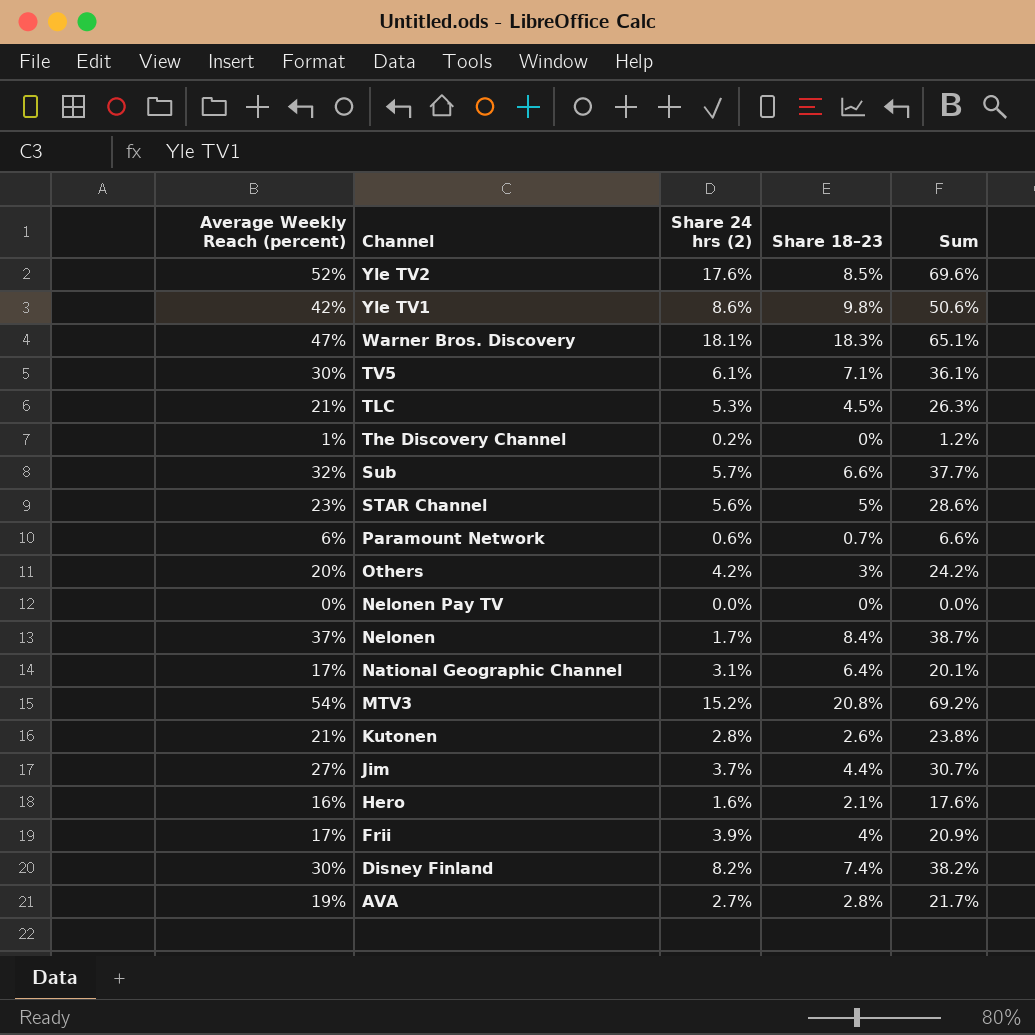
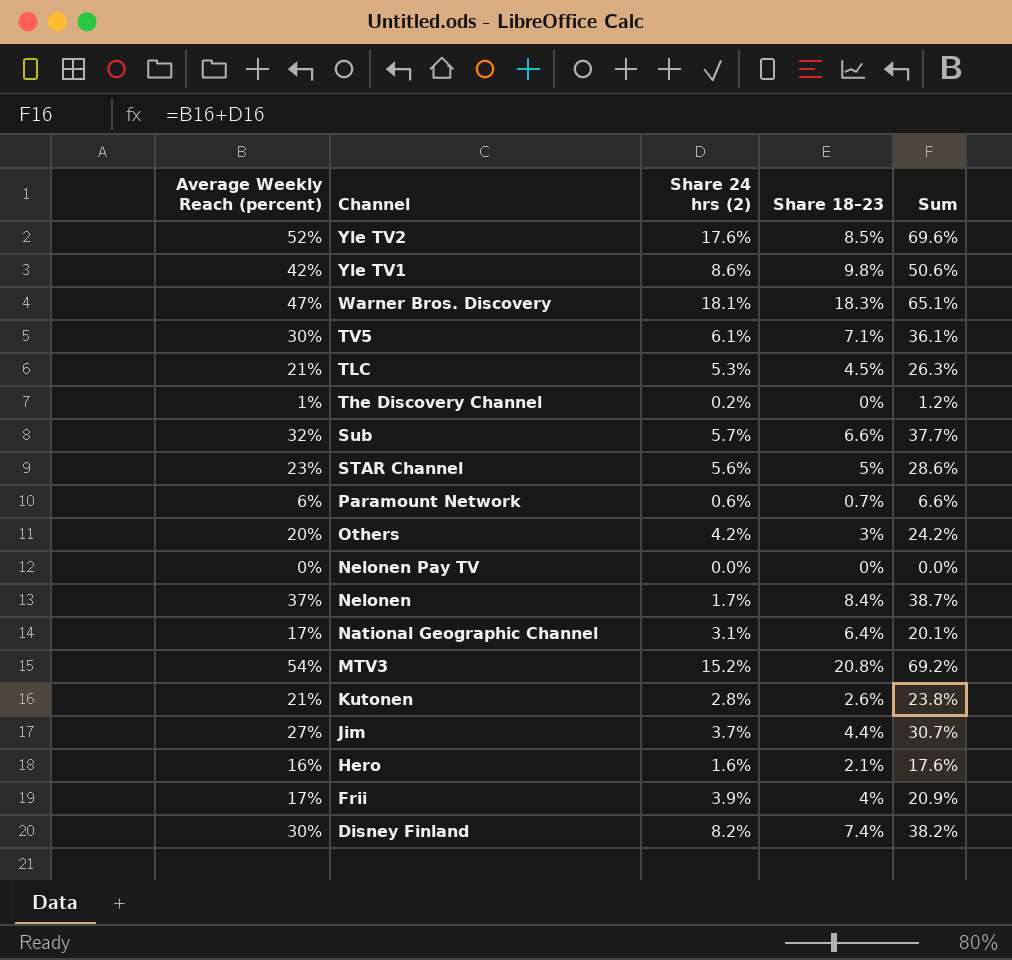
row AVA: 19% | 2.7% | 2.8% | 21.7% -> none

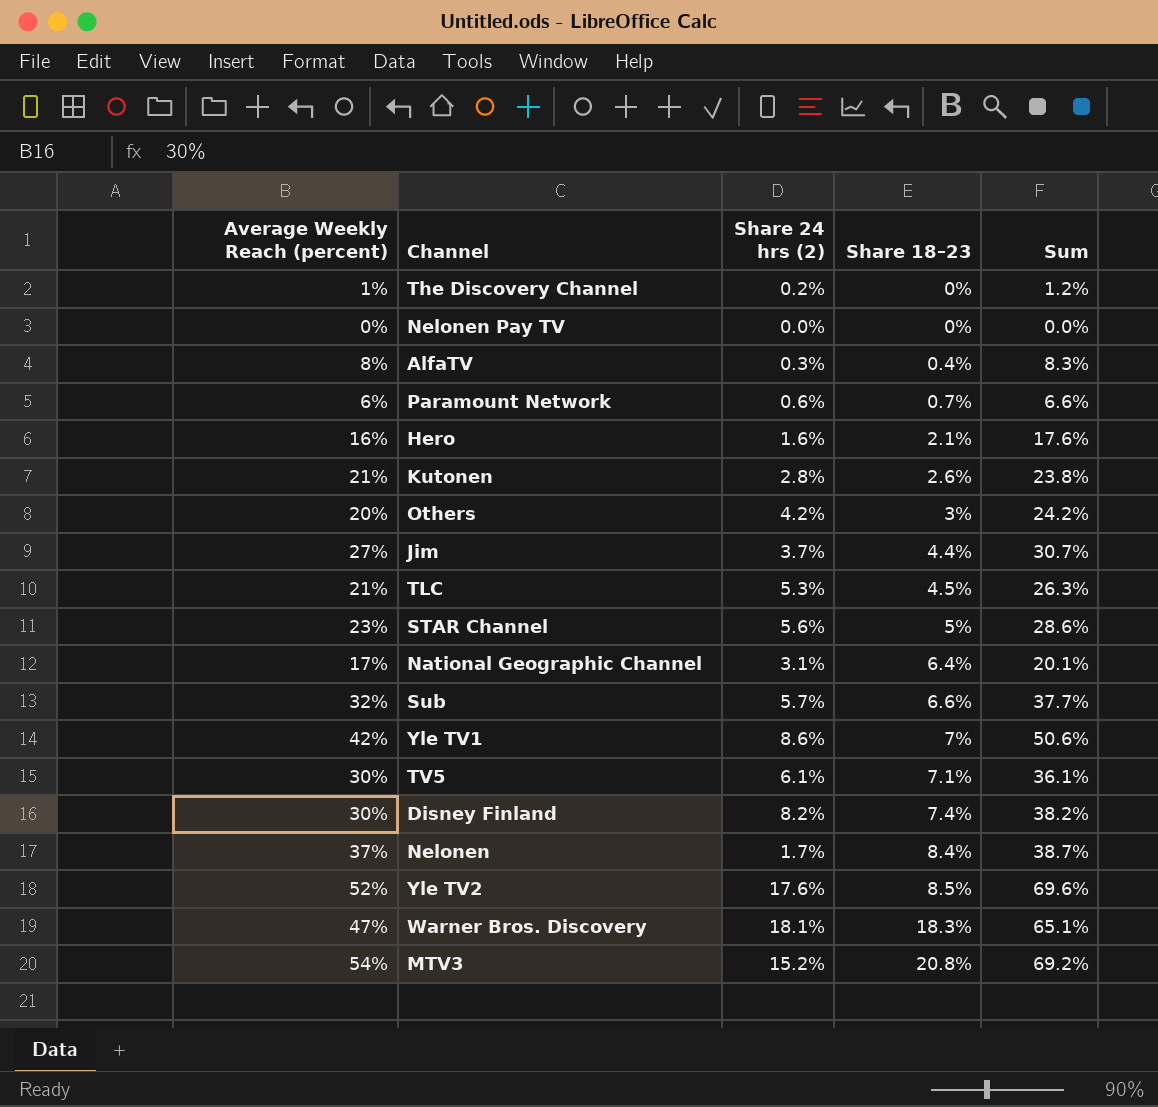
row order: Channel descending -> Share 18–23 ascending
row Frii: 17% | 3.9% | 4% | 20.9% -> none
row AlfaTV: none -> 8% | 0.3% | 0.4% | 8.3%
Yle TV1 | Share 18–23: 9.8% -> 7%

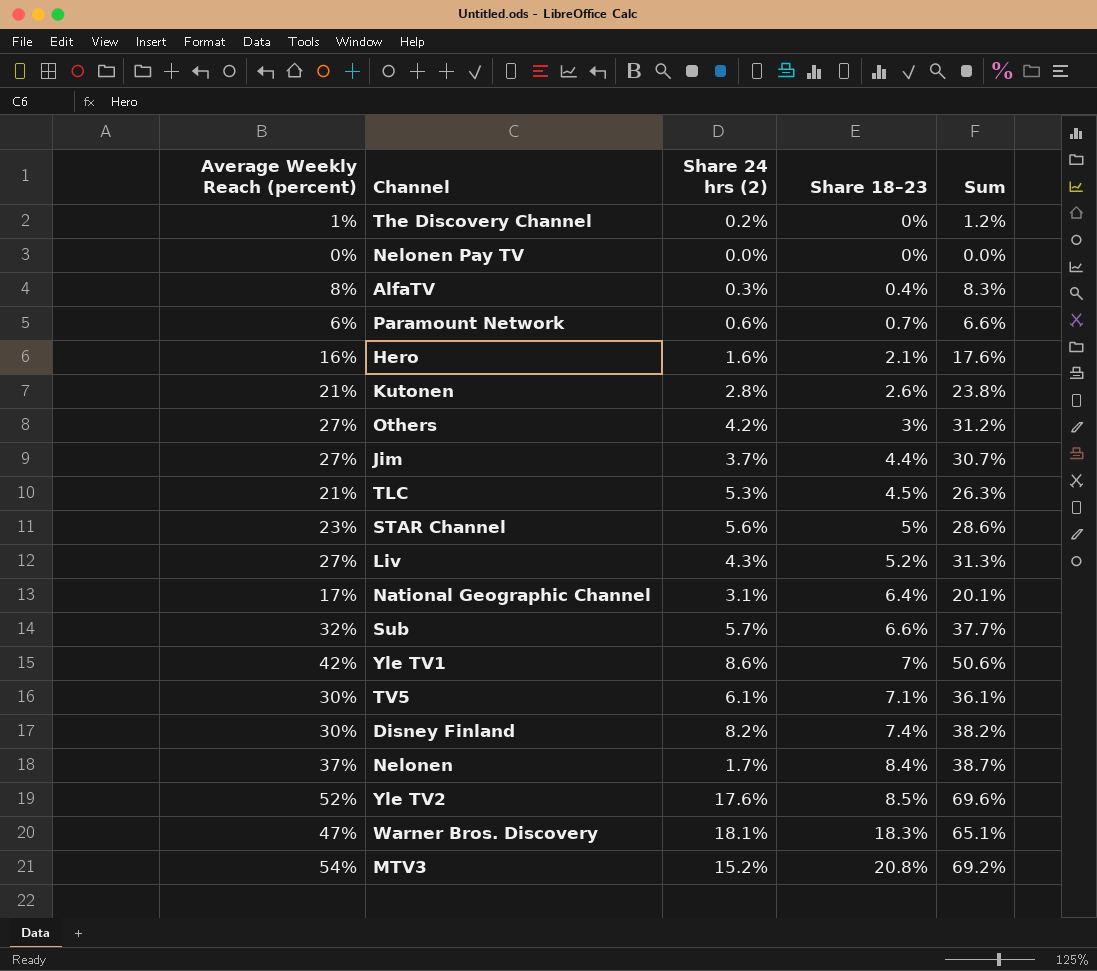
Others | Average Weekly Reach (percent): 20% -> 27%
Others | Sum: 24.2% -> 31.2%
row Liv: none -> 27% | 4.3% | 5.2% | 31.3%

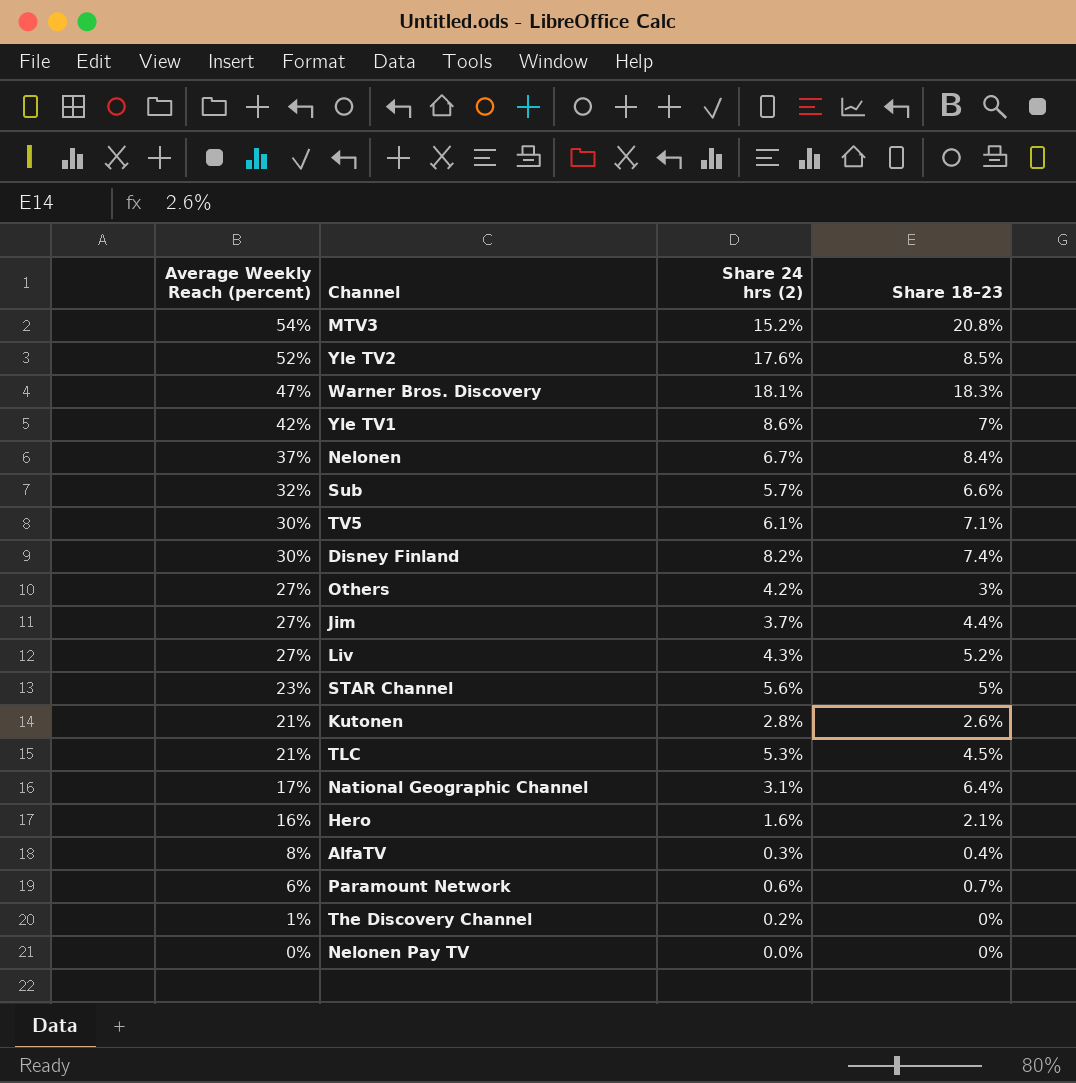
row order: Share 18–23 ascending -> Average Weekly Reach (percent) descending
column Sum | formula: [Average Weekly Reach (percent)] + [Share 24 hrs (2)] -> none
Nelonen | Share 24 hrs (2): 1.7% -> 6.7%

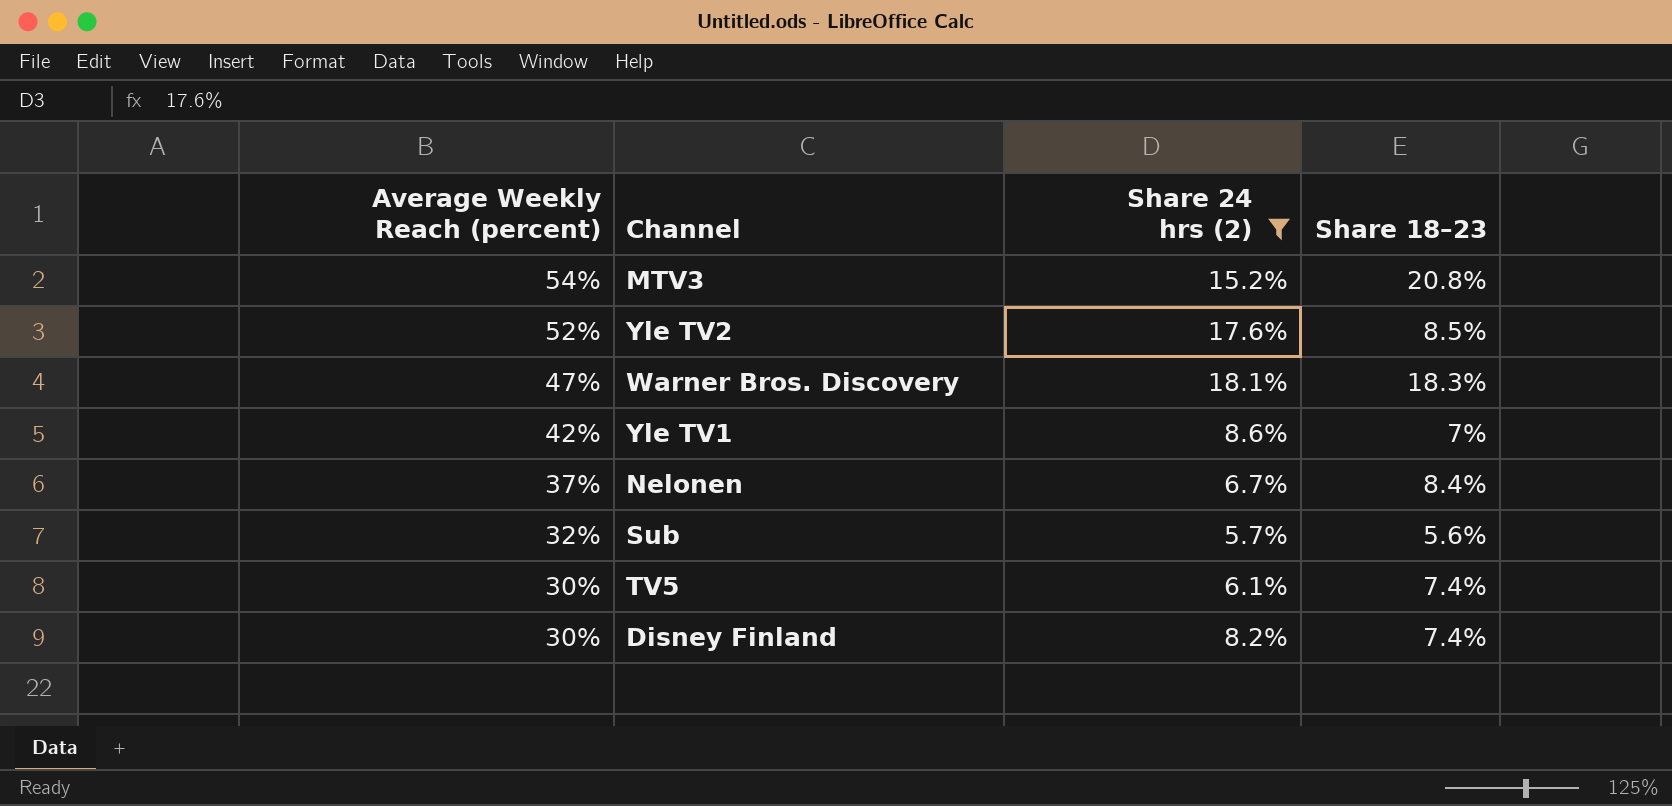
filter: none -> Share 24 hrs (2) >= 5.7%
Sub | Share 18–23: 6.6% -> 5.6%
TV5 | Share 18–23: 7.1% -> 7.4%

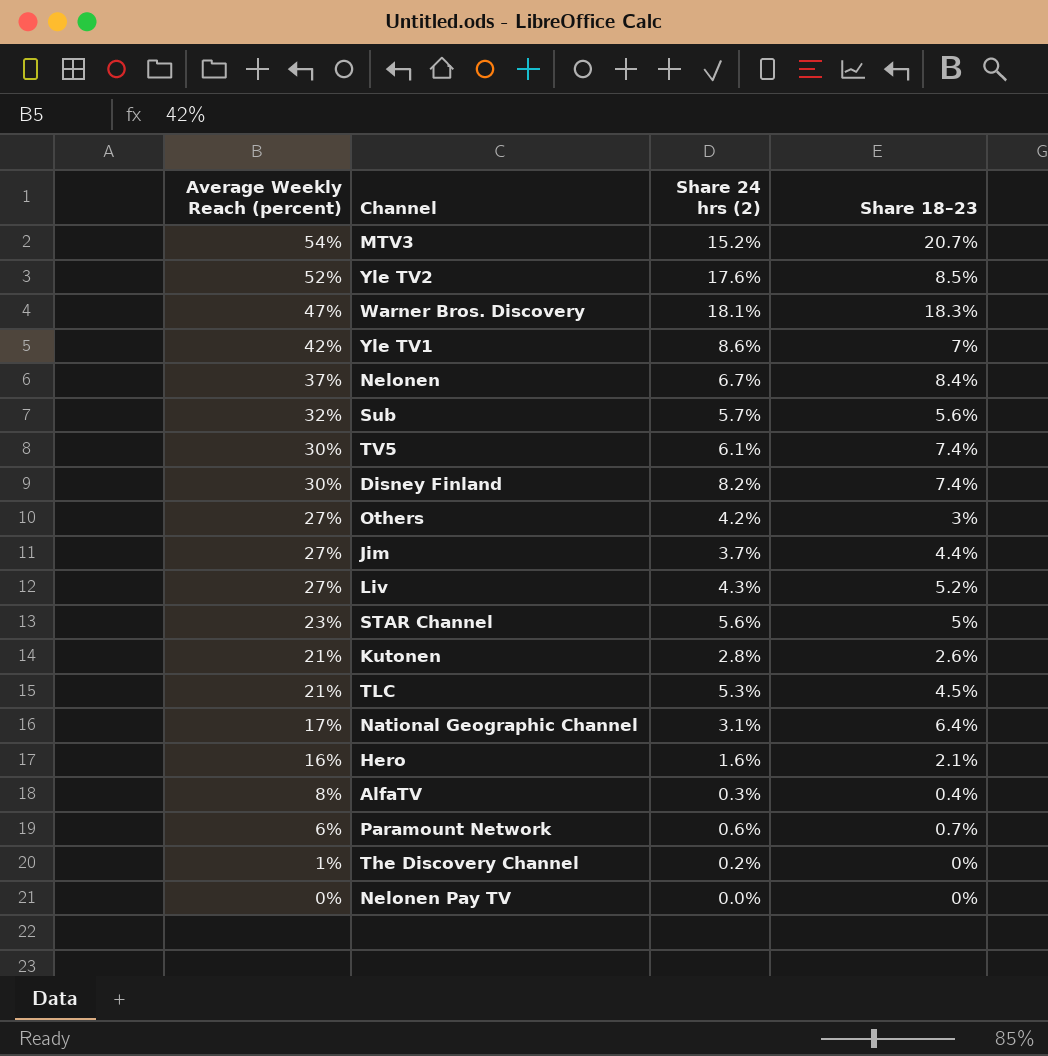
filter: Share 24 hrs (2) >= 5.7% -> none
MTV3 | Share 18–23: 20.8% -> 20.7%

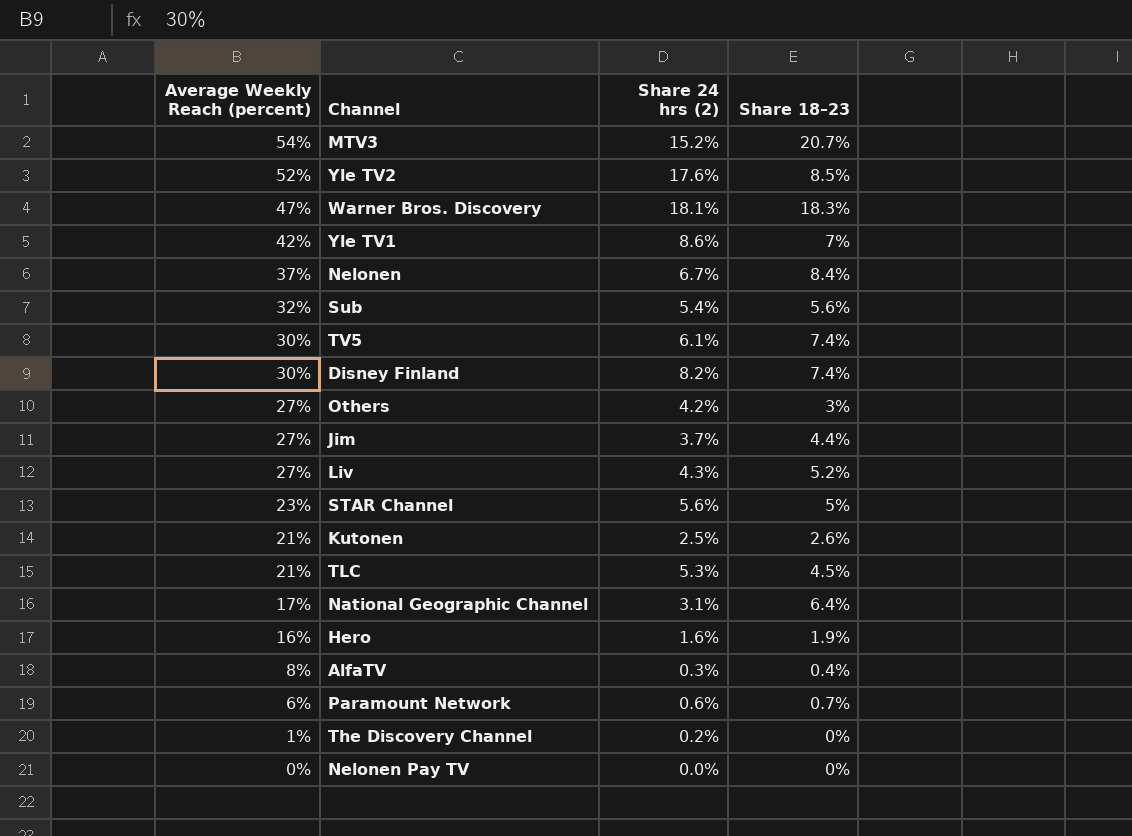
Sub | Share 24 hrs (2): 5.7% -> 5.4%
Kutonen | Share 24 hrs (2): 2.8% -> 2.5%
Hero | Share 18–23: 2.1% -> 1.9%

